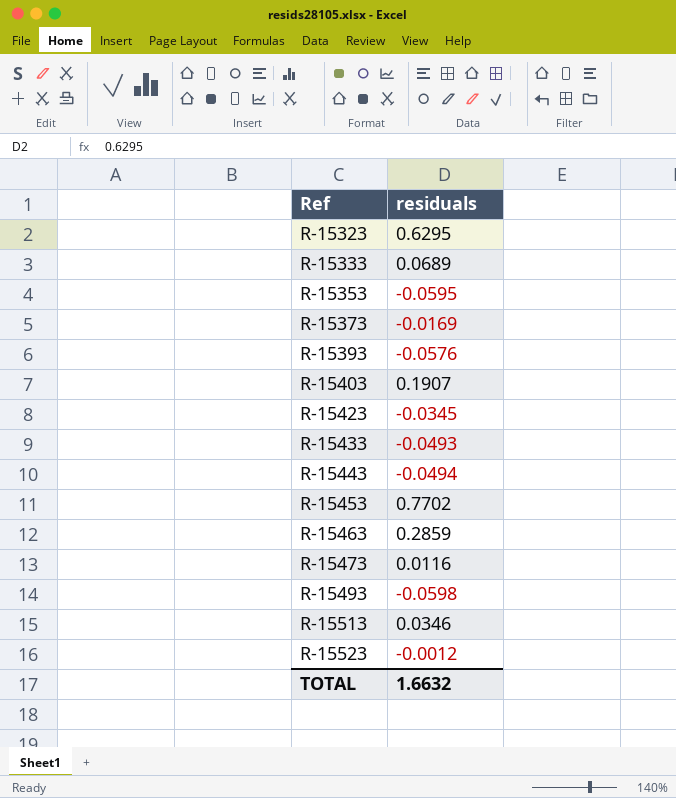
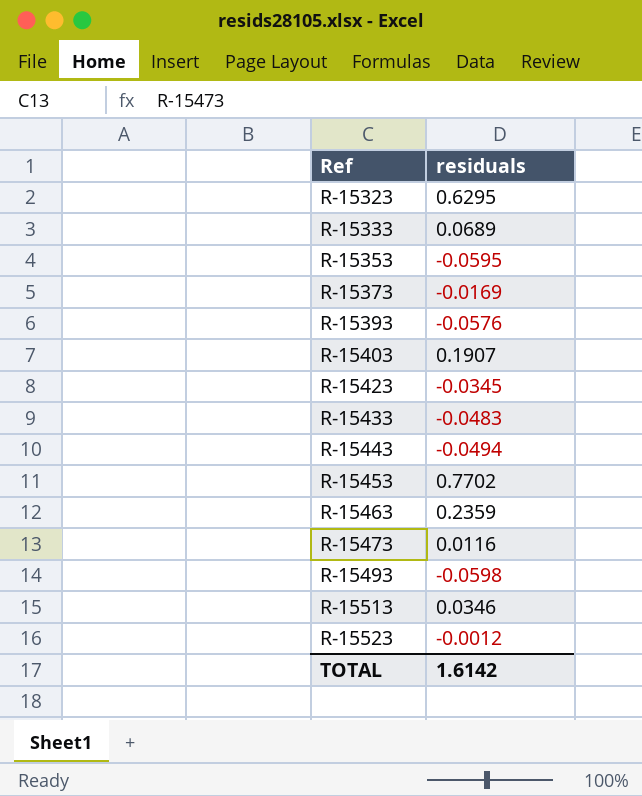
R-15433 | residuals: -0.0493 -> -0.0483
R-15463 | residuals: 0.2859 -> 0.2359
TOTAL | residuals: 1.6632 -> 1.6142

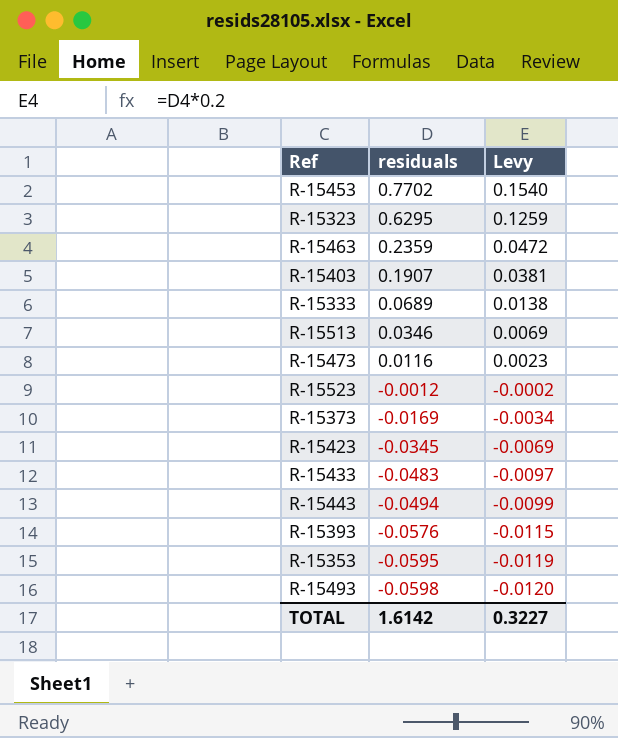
row order: Ref ascending -> residuals descending
column Levy | formula: none -> [residuals] * 0.2

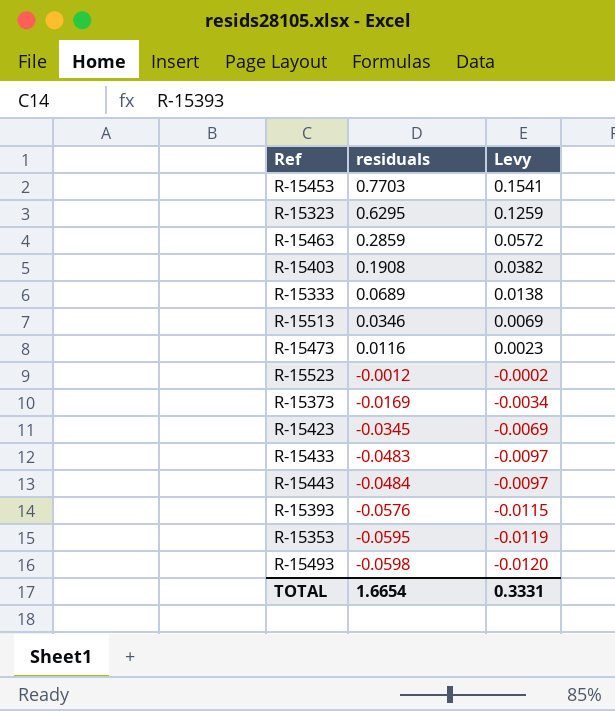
R-15453 | residuals: 0.7702 -> 0.7703
R-15453 | Levy: 0.1540 -> 0.1541
R-15463 | residuals: 0.2359 -> 0.2859
R-15463 | Levy: 0.0472 -> 0.0572
R-15403 | residuals: 0.1907 -> 0.1908
R-15403 | Levy: 0.0381 -> 0.0382
R-15443 | residuals: -0.0494 -> -0.0484
R-15443 | Levy: -0.0099 -> -0.0097
TOTAL | residuals: 1.6142 -> 1.6654
TOTAL | Levy: 0.3227 -> 0.3331

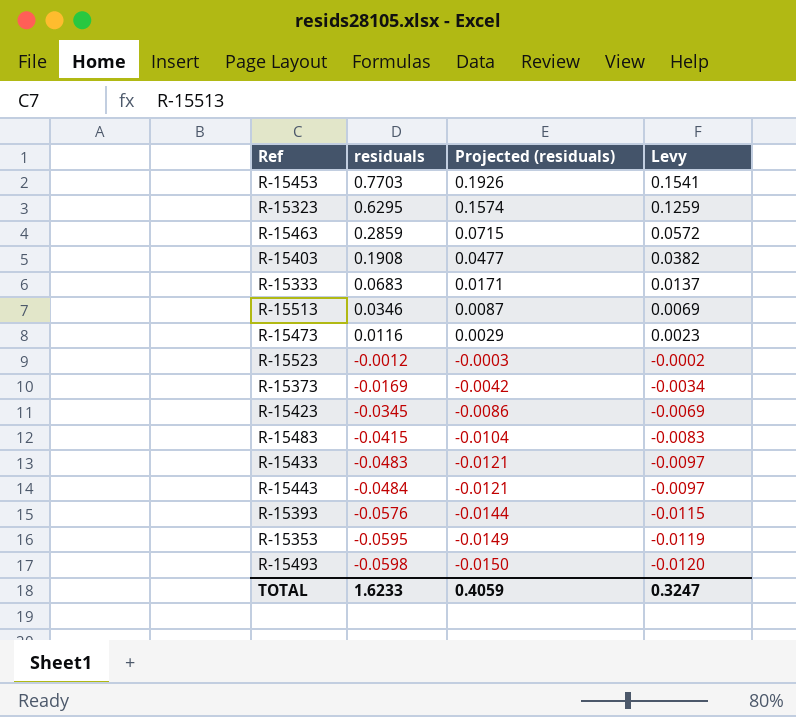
column Projected (residuals) | formula: none -> [residuals] * 0.25
R-15333 | residuals: 0.0689 -> 0.0683
R-15333 | Levy: 0.0138 -> 0.0137
row R-15483: none -> -0.0415 | -0.0104 | -0.0083
TOTAL | residuals: 1.6654 -> 1.6233
TOTAL | Levy: 0.3331 -> 0.3247

